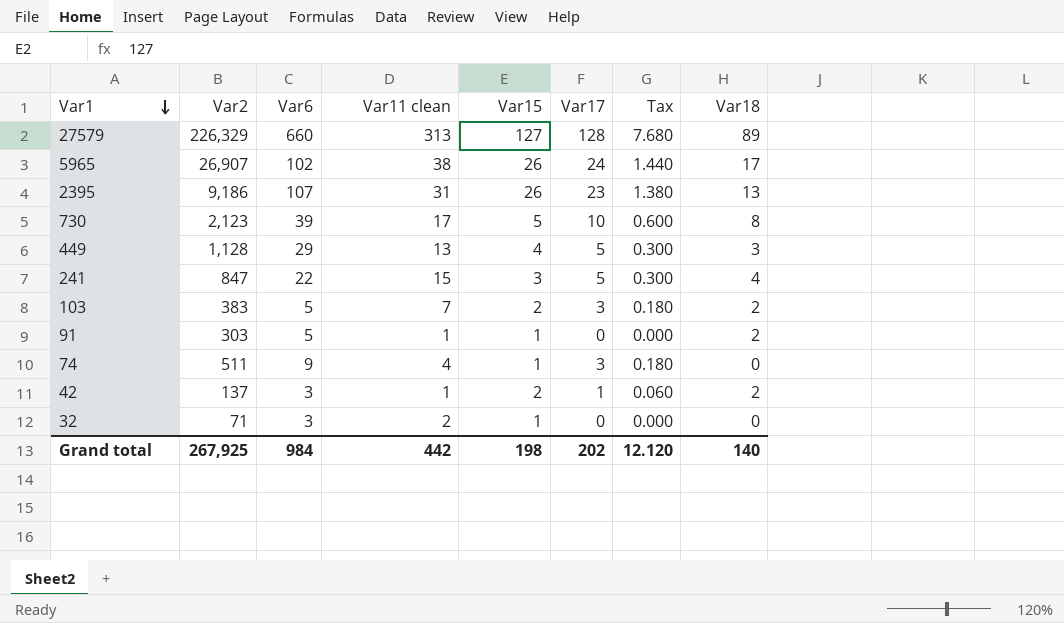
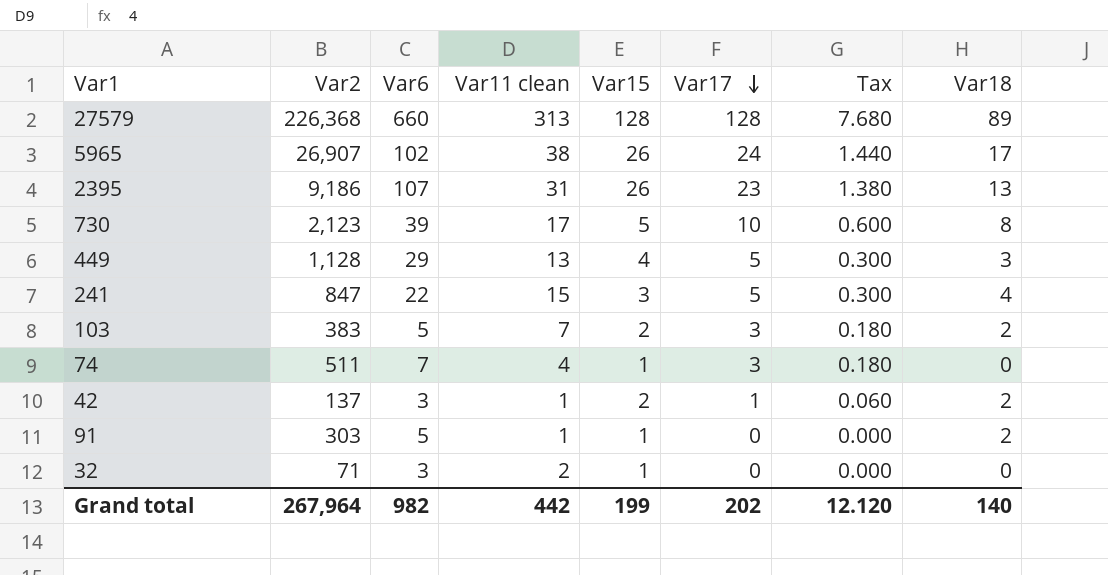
row order: Var1 descending -> Var17 descending
27579 | Var2: 226,329 -> 226,368
27579 | Var15: 127 -> 128
74 | Var6: 9 -> 7
Grand total | Var2: 267,925 -> 267,964
Grand total | Var6: 984 -> 982
Grand total | Var15: 198 -> 199

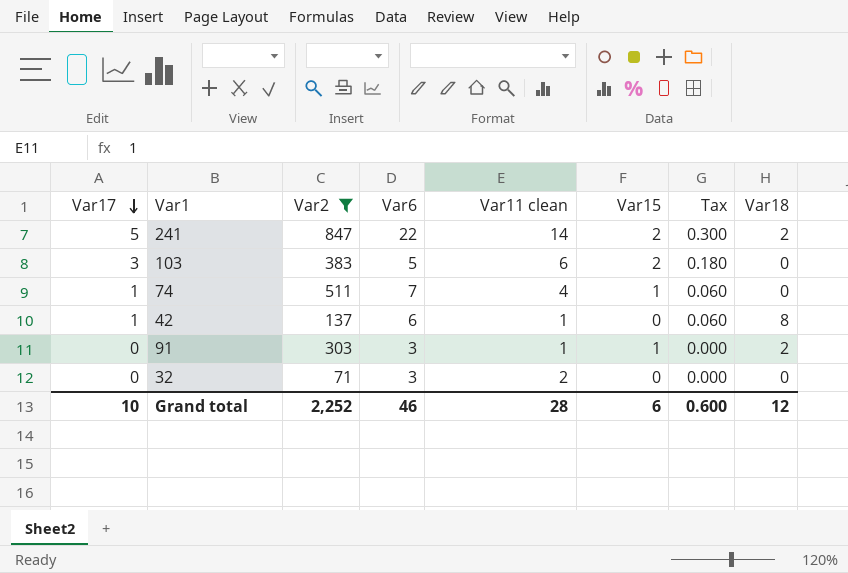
filter: none -> Var2 <= 847
column Var17 | position: 6 -> 1
241 | Var11 clean: 15 -> 14
241 | Var15: 3 -> 2
241 | Var18: 4 -> 2
103 | Var11 clean: 7 -> 6
103 | Var18: 2 -> 0
74 | Var17: 3 -> 1
74 | Tax: 0.180 -> 0.060
42 | Var6: 3 -> 6
42 | Var15: 2 -> 0
42 | Var18: 2 -> 8
91 | Var6: 5 -> 3
32 | Var15: 1 -> 0
Grand total | Var17: 202 -> 10
Grand total | Var2: 267,964 -> 2,252
Grand total | Var6: 982 -> 46
Grand total | Var11 clean: 442 -> 28
Grand total | Var15: 199 -> 6
Grand total | Tax: 12.120 -> 0.600
Grand total | Var18: 140 -> 12

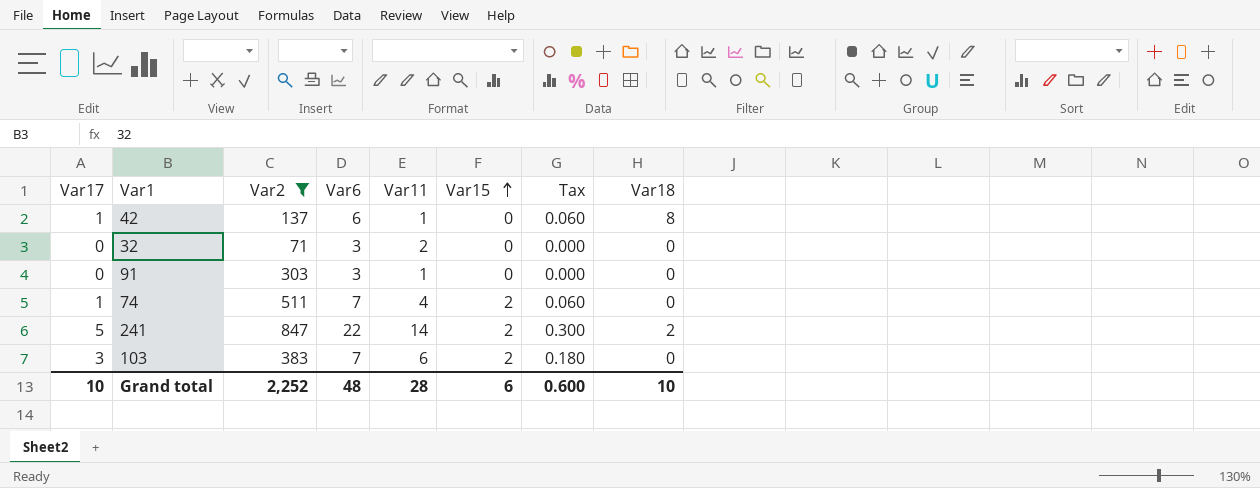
row order: Var17 descending -> Var15 ascending
column name: Var11 clean -> Var11
91 | Var15: 1 -> 0
91 | Var18: 2 -> 0
74 | Var15: 1 -> 2
103 | Var6: 5 -> 7
Grand total | Var6: 46 -> 48
Grand total | Var18: 12 -> 10

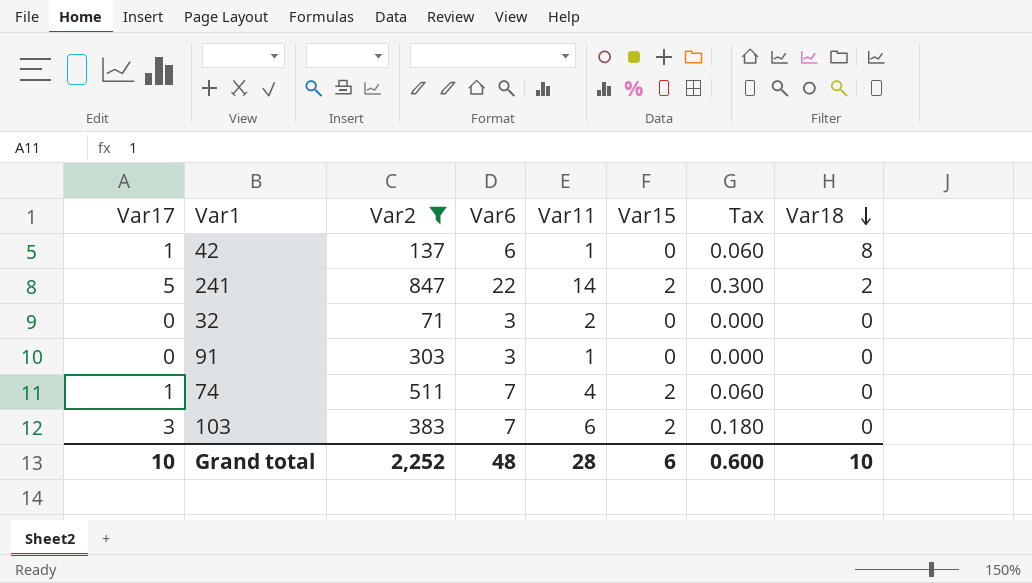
row order: Var15 ascending -> Var18 descending

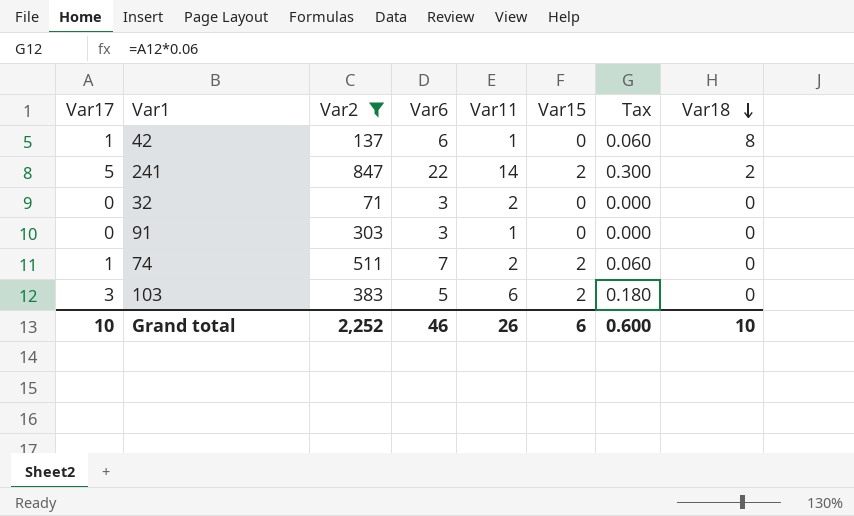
74 | Var11: 4 -> 2
103 | Var6: 7 -> 5
Grand total | Var6: 48 -> 46
Grand total | Var11: 28 -> 26

